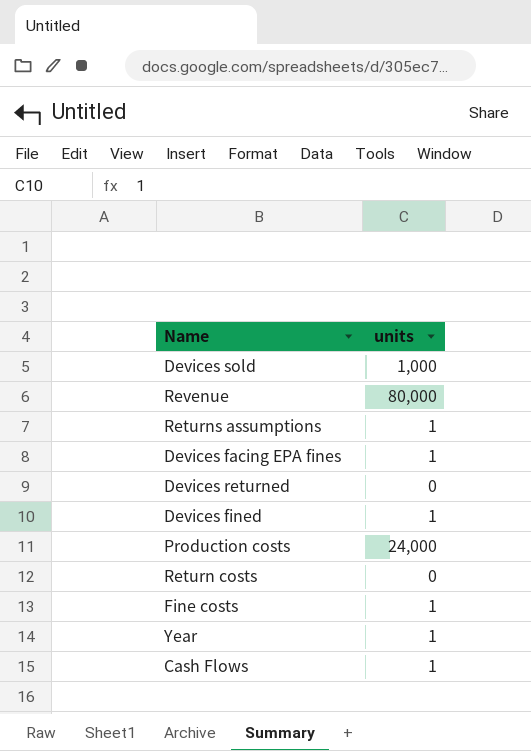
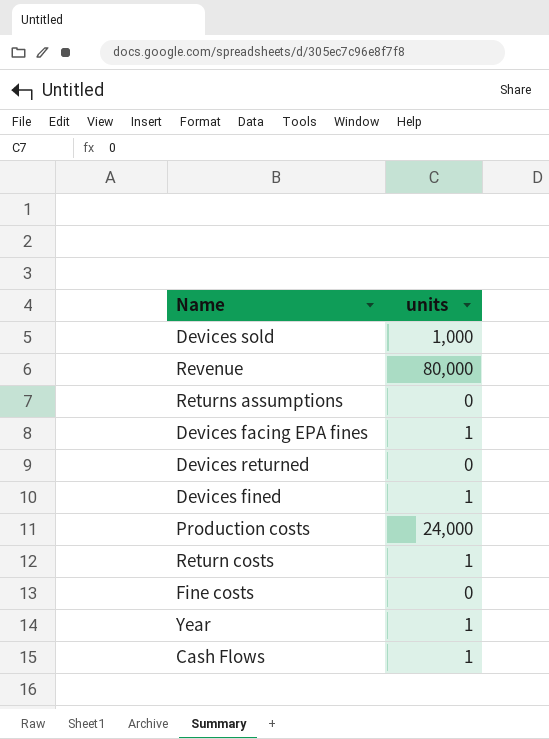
Returns assumptions | units: 1 -> 0
Return costs | units: 0 -> 1
Fine costs | units: 1 -> 0

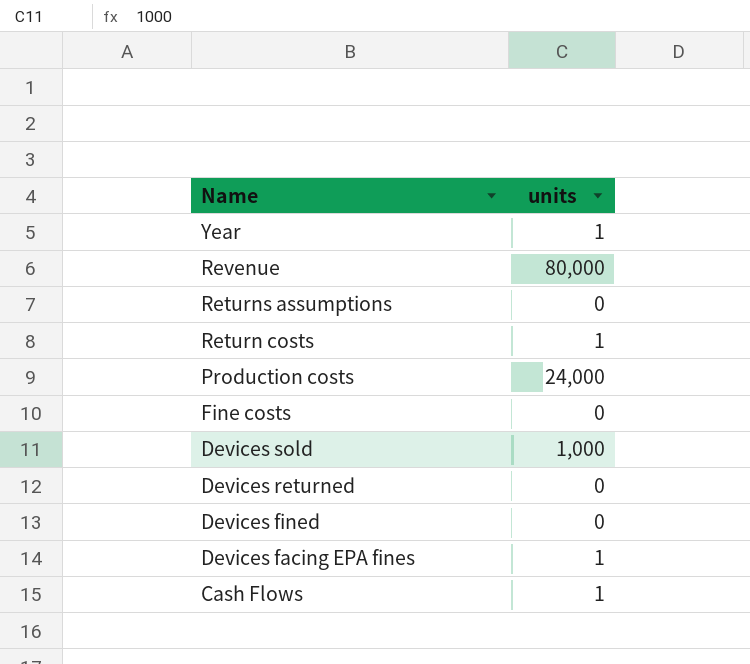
row order: none -> Name descending
Devices fined | units: 1 -> 0

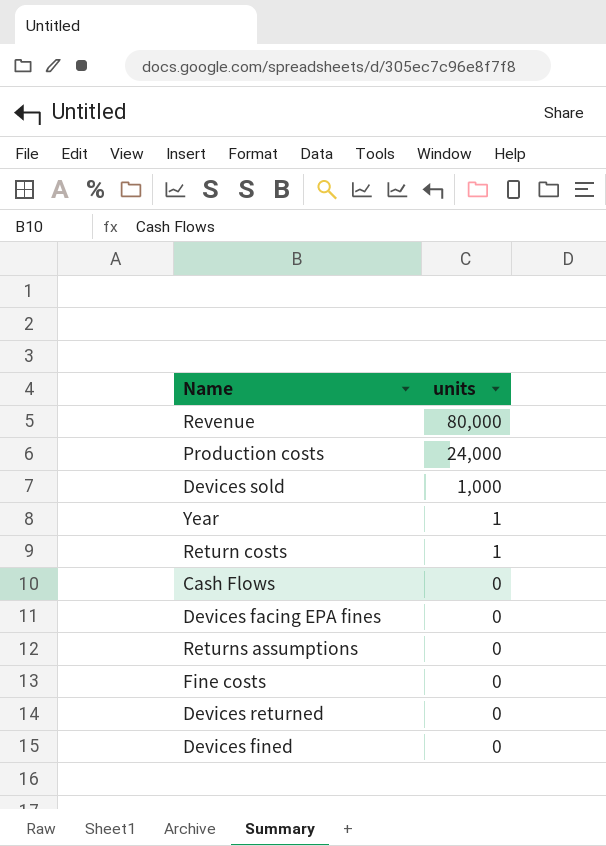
row order: Name descending -> units descending
Cash Flows | units: 1 -> 0
Devices facing EPA fines | units: 1 -> 0

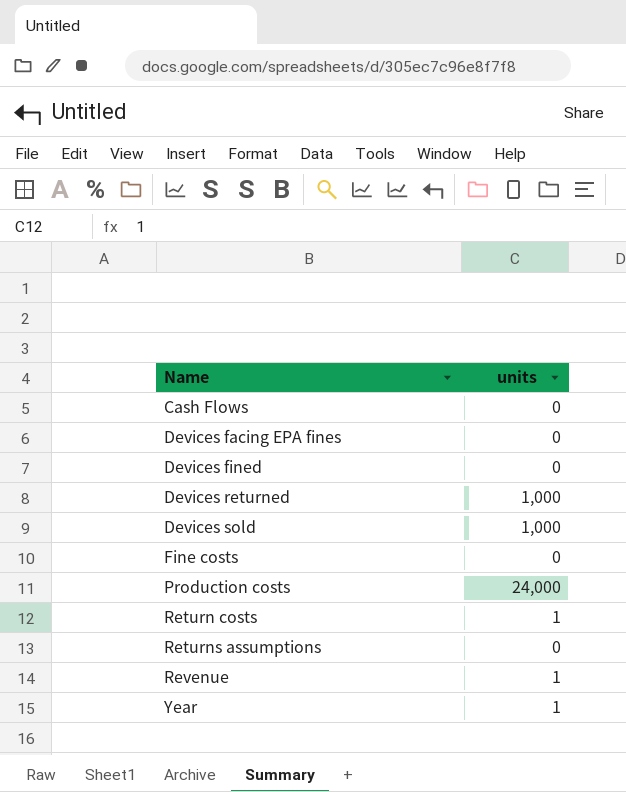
row order: units descending -> Name ascending
Devices returned | units: 0 -> 1,000
Revenue | units: 80,000 -> 1

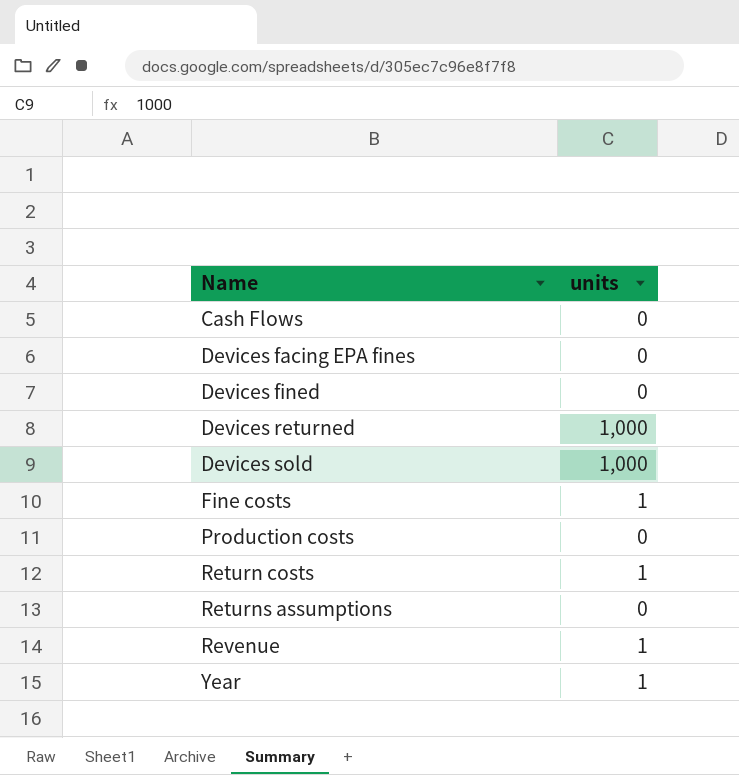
Fine costs | units: 0 -> 1
Production costs | units: 24,000 -> 0

